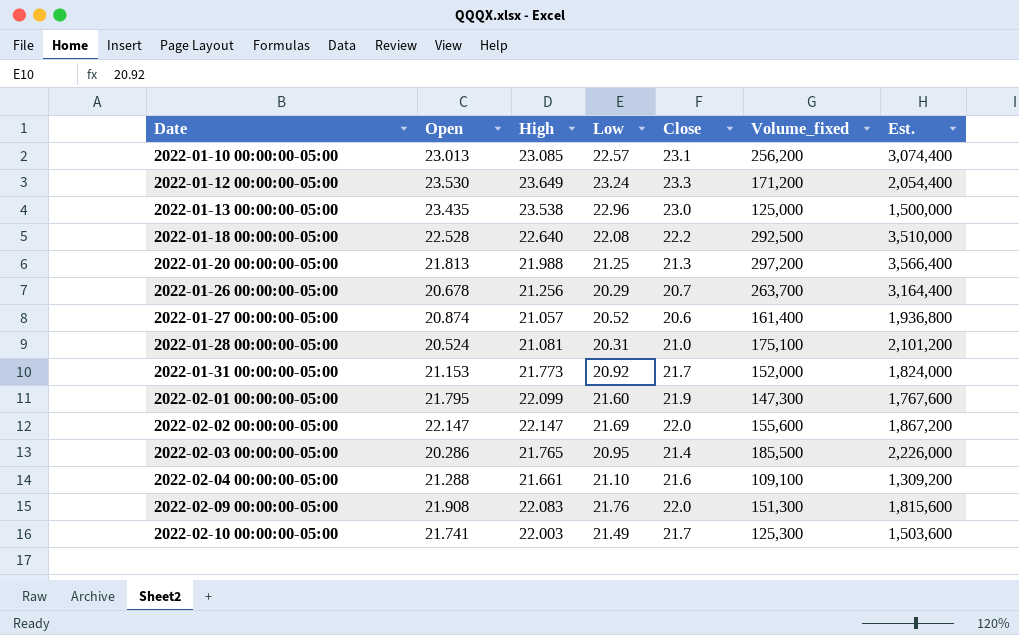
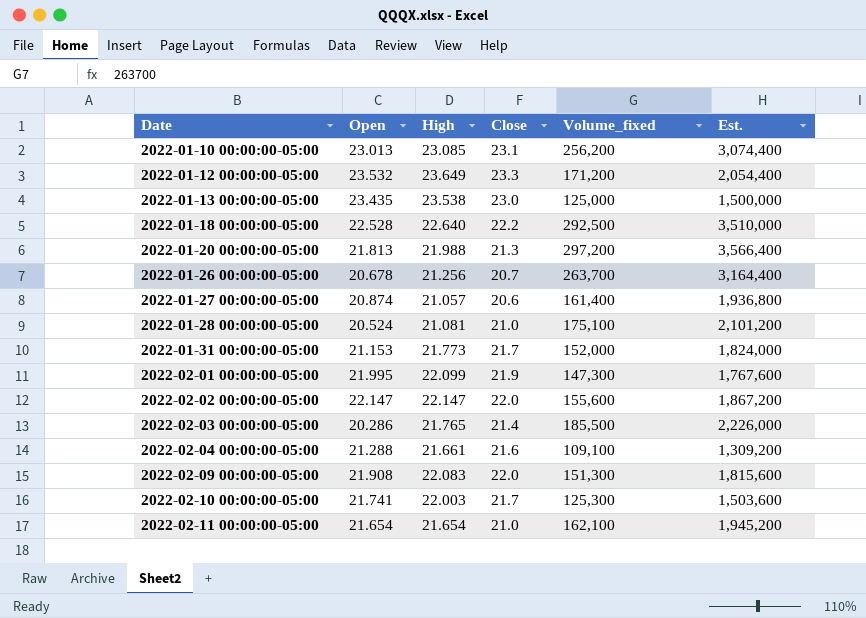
column Low | position: 4 -> none
2022-01-12 00:00:00-05:00 | Open: 23.530 -> 23.532
2022-02-01 00:00:00-05:00 | Open: 21.795 -> 21.995
row 2022-02-11 00:00:00-05:00: none -> 21.654 | 21.654 | 21.0 | 162,100 | 1,945,200

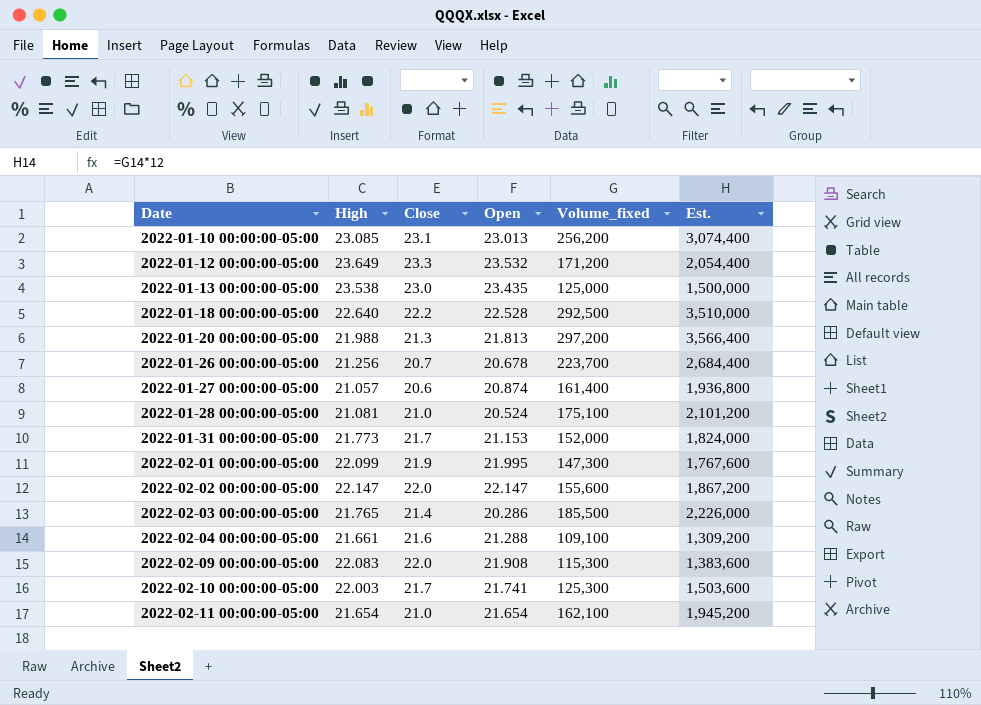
column Open | position: 2 -> 4
2022-01-26 00:00:00-05:00 | Volume_fixed: 263,700 -> 223,700
2022-01-26 00:00:00-05:00 | Est.: 3,164,400 -> 2,684,400
2022-02-09 00:00:00-05:00 | Volume_fixed: 151,300 -> 115,300
2022-02-09 00:00:00-05:00 | Est.: 1,815,600 -> 1,383,600

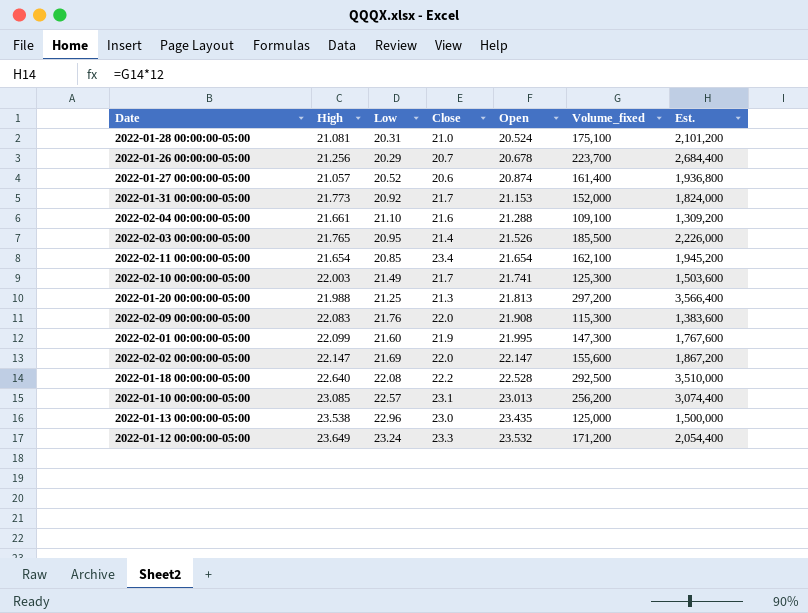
row order: Date ascending -> Open ascending
column Low | position: none -> 3
2022-02-03 00:00:00-05:00 | Open: 20.286 -> 21.526
2022-02-11 00:00:00-05:00 | Close: 21.0 -> 23.4

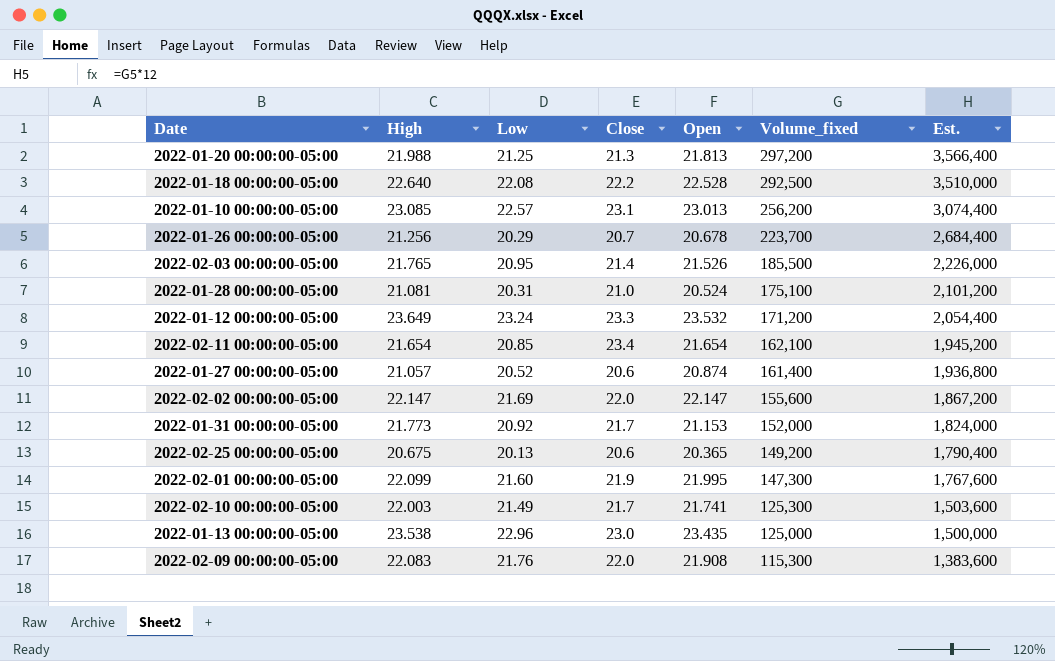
row order: Open ascending -> Volume_fixed descending
row 2022-02-04 00:00:00-05:00: 21.661 | 21.10 | 21.6 | 21.288 | 109,100 | 1,309,200 -> none
row 2022-02-25 00:00:00-05:00: none -> 20.675 | 20.13 | 20.6 | 20.365 | 149,200 | 1,790,400

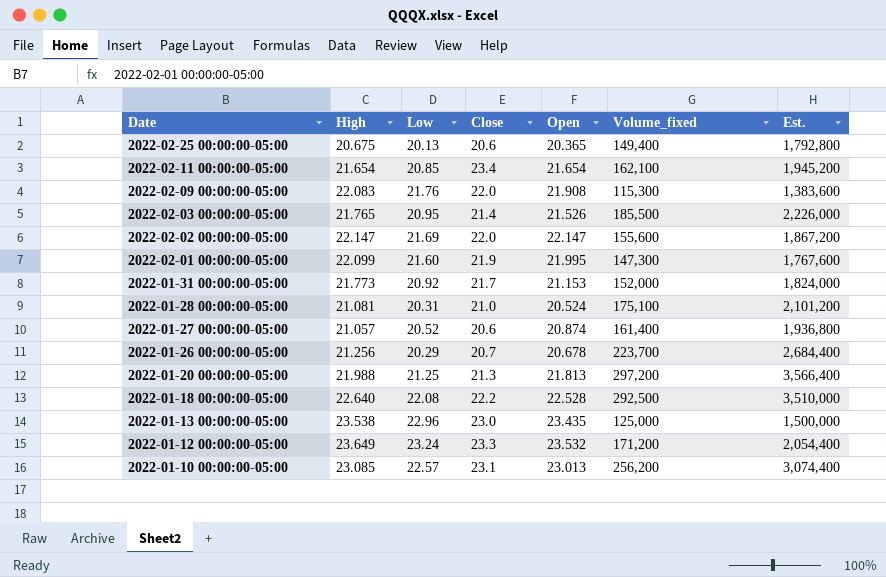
row order: Volume_fixed descending -> Date descending
row 2022-02-10 00:00:00-05:00: 22.003 | 21.49 | 21.7 | 21.741 | 125,300 | 1,503,600 -> none
2022-02-25 00:00:00-05:00 | Volume_fixed: 149,200 -> 149,400
2022-02-25 00:00:00-05:00 | Est.: 1,790,400 -> 1,792,800

